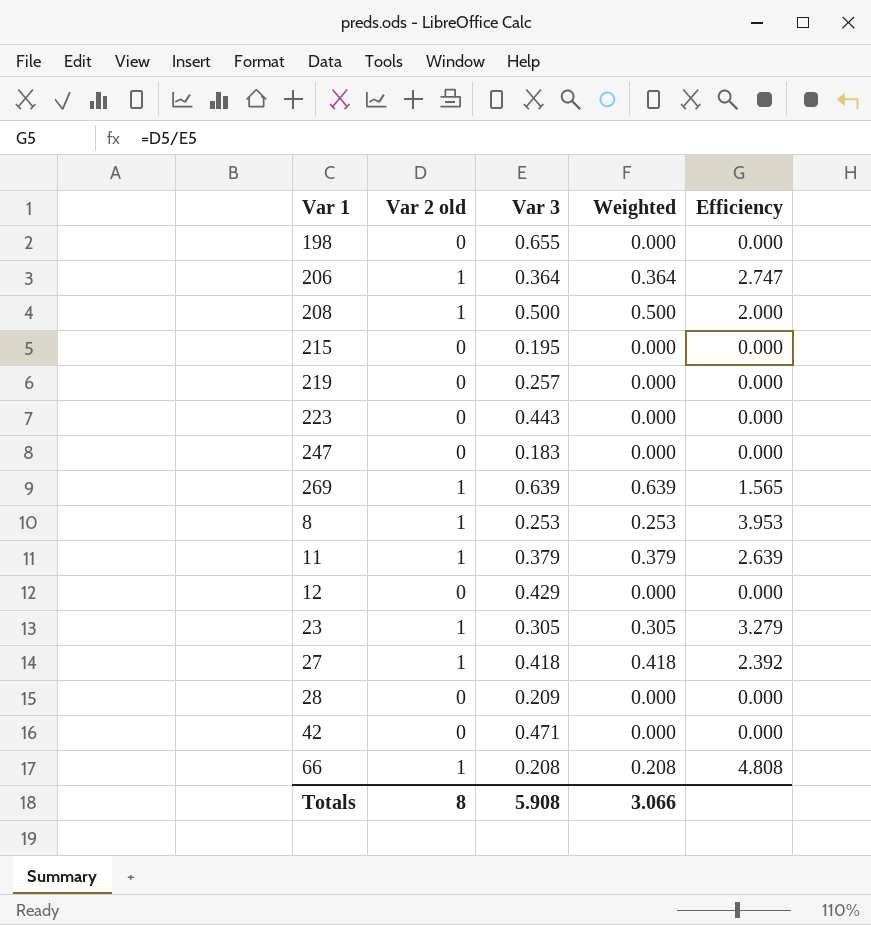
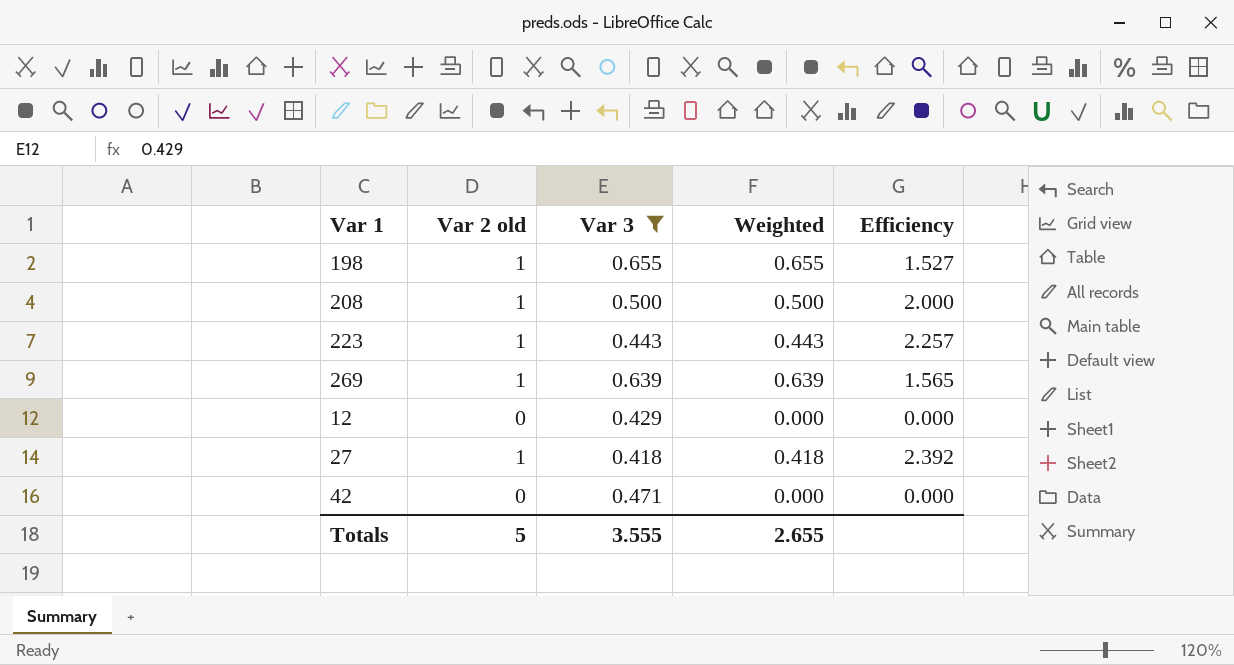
filter: none -> Var 3 >= 0.418
198 | Var 2 old: 0 -> 1
198 | Weighted: 0.000 -> 0.655
198 | Efficiency: 0.000 -> 1.527
223 | Var 2 old: 0 -> 1
223 | Weighted: 0.000 -> 0.443
223 | Efficiency: 0.000 -> 2.257
Totals | Var 2 old: 8 -> 5
Totals | Var 3: 5.908 -> 3.555
Totals | Weighted: 3.066 -> 2.655

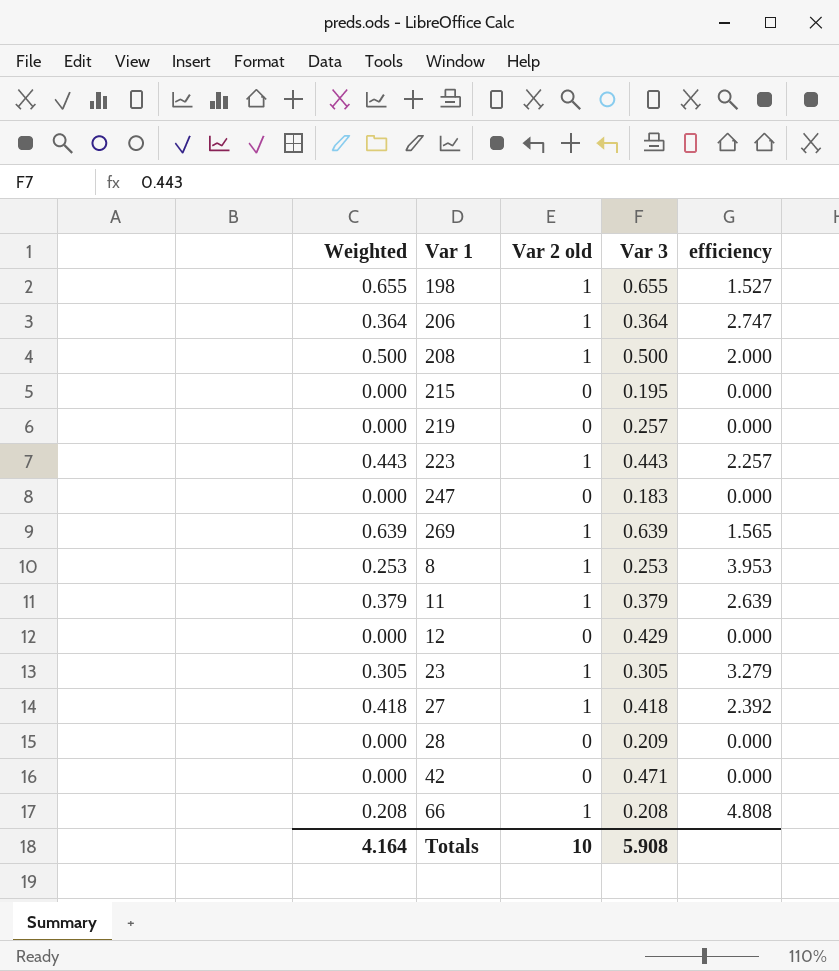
filter: Var 3 >= 0.418 -> none
column Weighted | position: 4 -> 1
column name: Efficiency -> efficiency
Totals | Weighted: 2.655 -> 4.164
Totals | Var 2 old: 5 -> 10
Totals | Var 3: 3.555 -> 5.908

